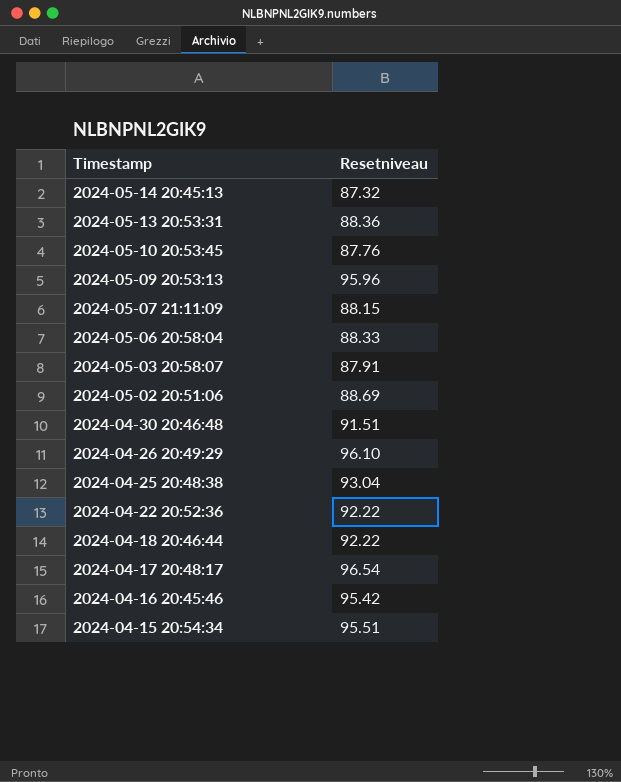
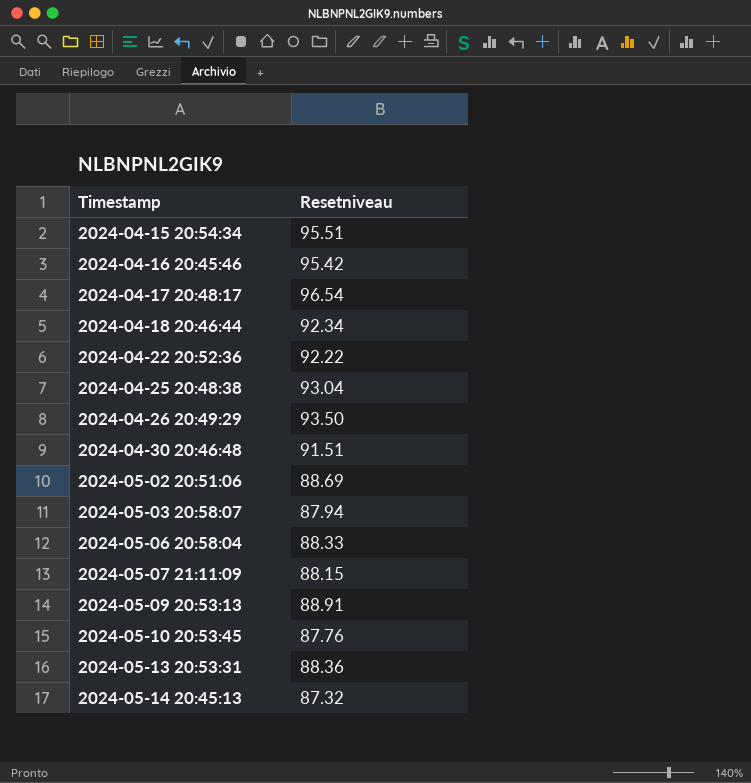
row order: Timestamp descending -> Timestamp ascending
2024-04-18 20:46:44 | Resetniveau: 92.22 -> 92.34
2024-04-26 20:49:29 | Resetniveau: 96.10 -> 93.50
2024-05-03 20:58:07 | Resetniveau: 87.91 -> 87.94
2024-05-09 20:53:13 | Resetniveau: 95.96 -> 88.91

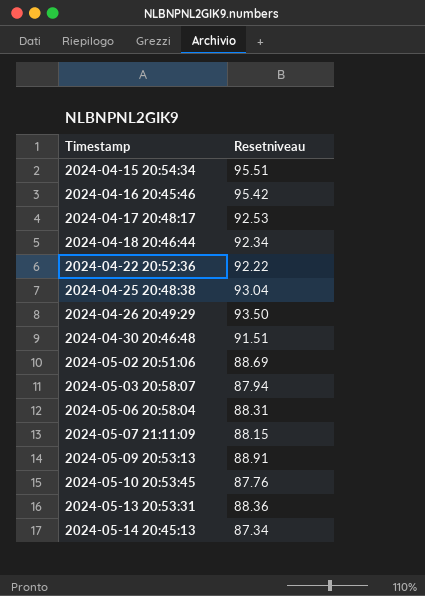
2024-04-17 20:48:17 | Resetniveau: 96.54 -> 92.53
2024-05-06 20:58:04 | Resetniveau: 88.33 -> 88.31
2024-05-14 20:45:13 | Resetniveau: 87.32 -> 87.34

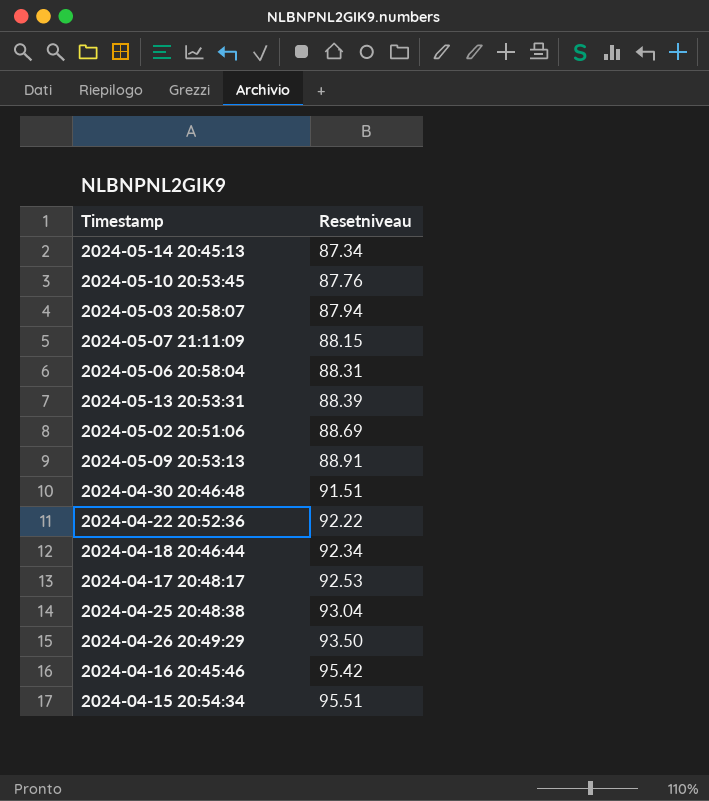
row order: Timestamp ascending -> Resetniveau ascending
2024-05-13 20:53:31 | Resetniveau: 88.36 -> 88.39

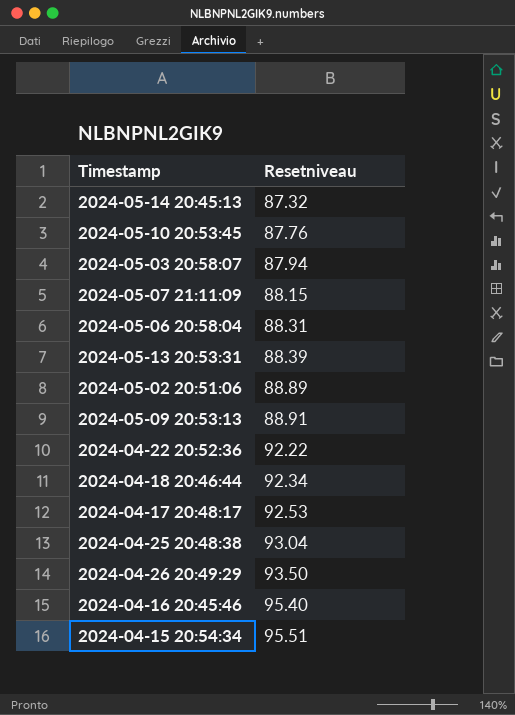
row 2024-04-30 20:46:48: 91.51 -> none
2024-05-14 20:45:13 | Resetniveau: 87.34 -> 87.32
2024-05-02 20:51:06 | Resetniveau: 88.69 -> 88.89
2024-04-16 20:45:46 | Resetniveau: 95.42 -> 95.40

